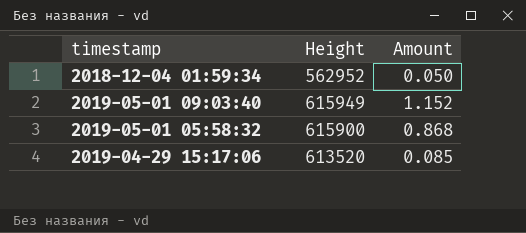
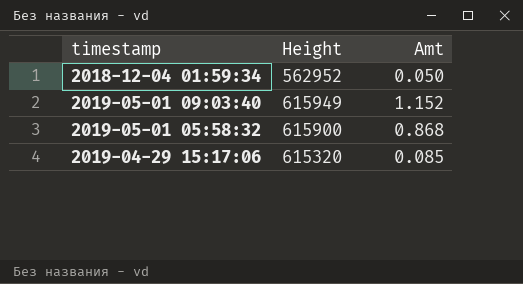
column name: Amount -> Amt
2019-04-29 15:17:06 | Height: 613520 -> 615320

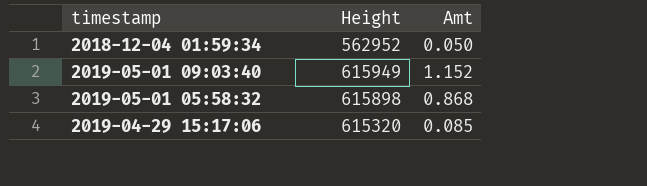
2019-05-01 05:58:32 | Height: 615900 -> 615898

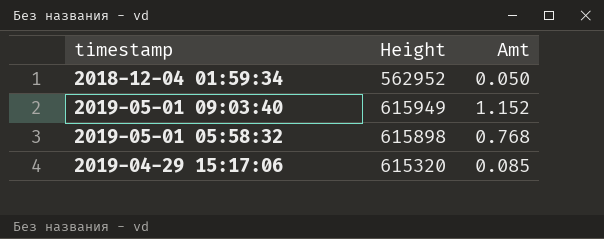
2019-05-01 05:58:32 | Amt: 0.868 -> 0.768

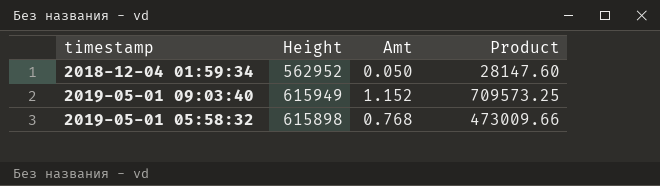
column Product | formula: none -> [Height] * [Amt]
row 2019-04-29 15:17:06: 615320 | 0.085 -> none

